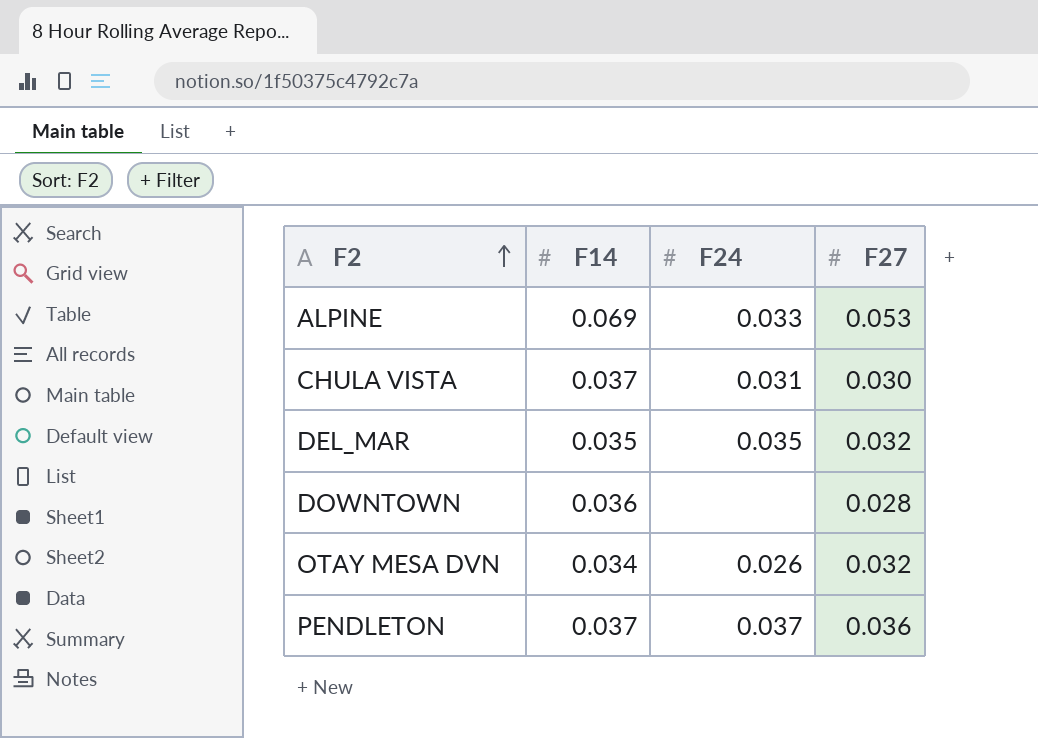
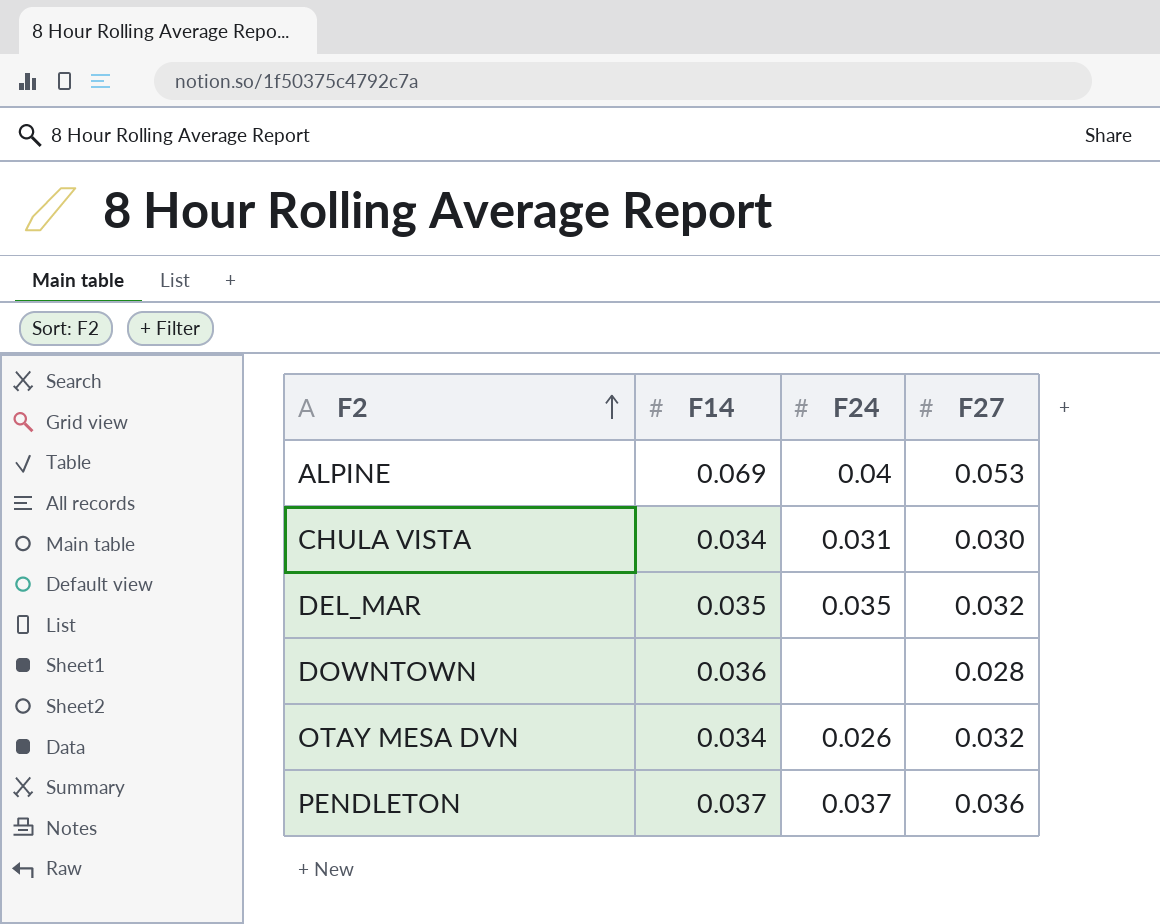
ALPINE | F24: 0.033 -> 0.04
CHULA VISTA | F14: 0.037 -> 0.034

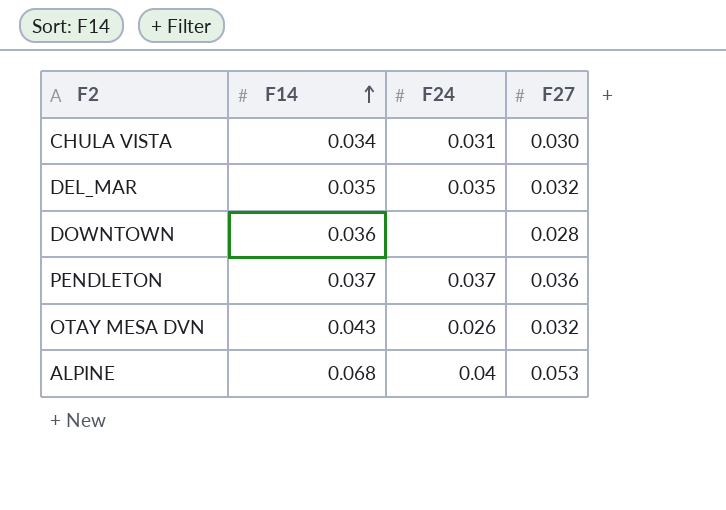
row order: F2 ascending -> F14 ascending
OTAY MESA DVN | F14: 0.034 -> 0.043
ALPINE | F14: 0.069 -> 0.068

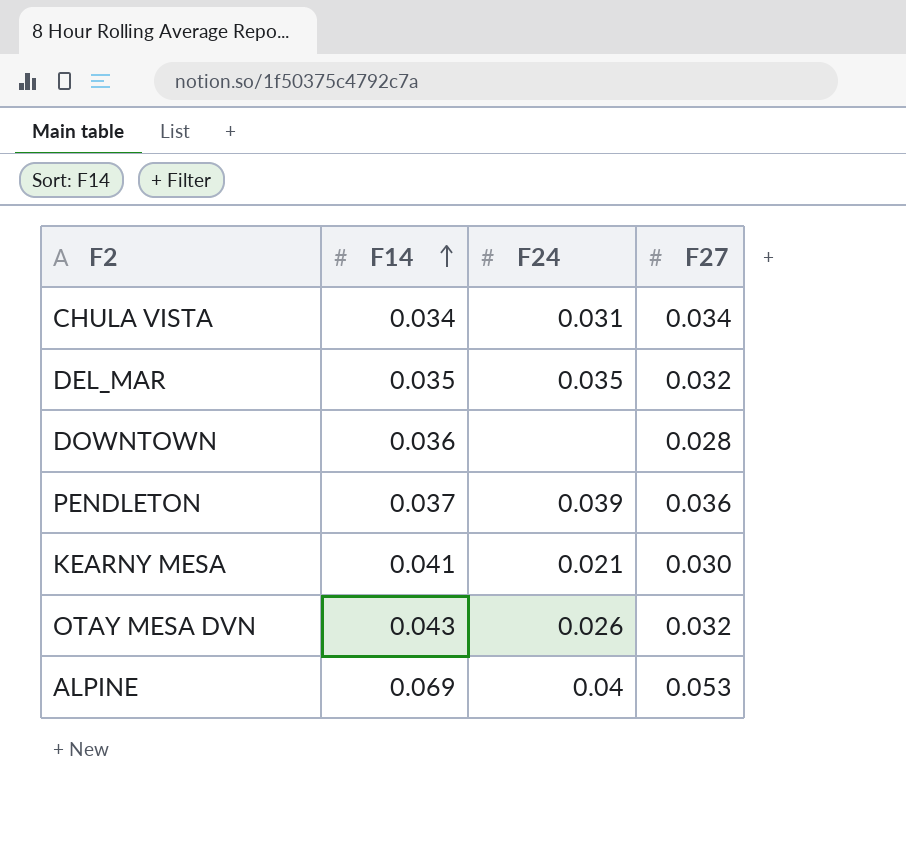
CHULA VISTA | F27: 0.030 -> 0.034
PENDLETON | F24: 0.037 -> 0.039
row KEARNY MESA: none -> 0.041 | 0.021 | 0.030
ALPINE | F14: 0.068 -> 0.069

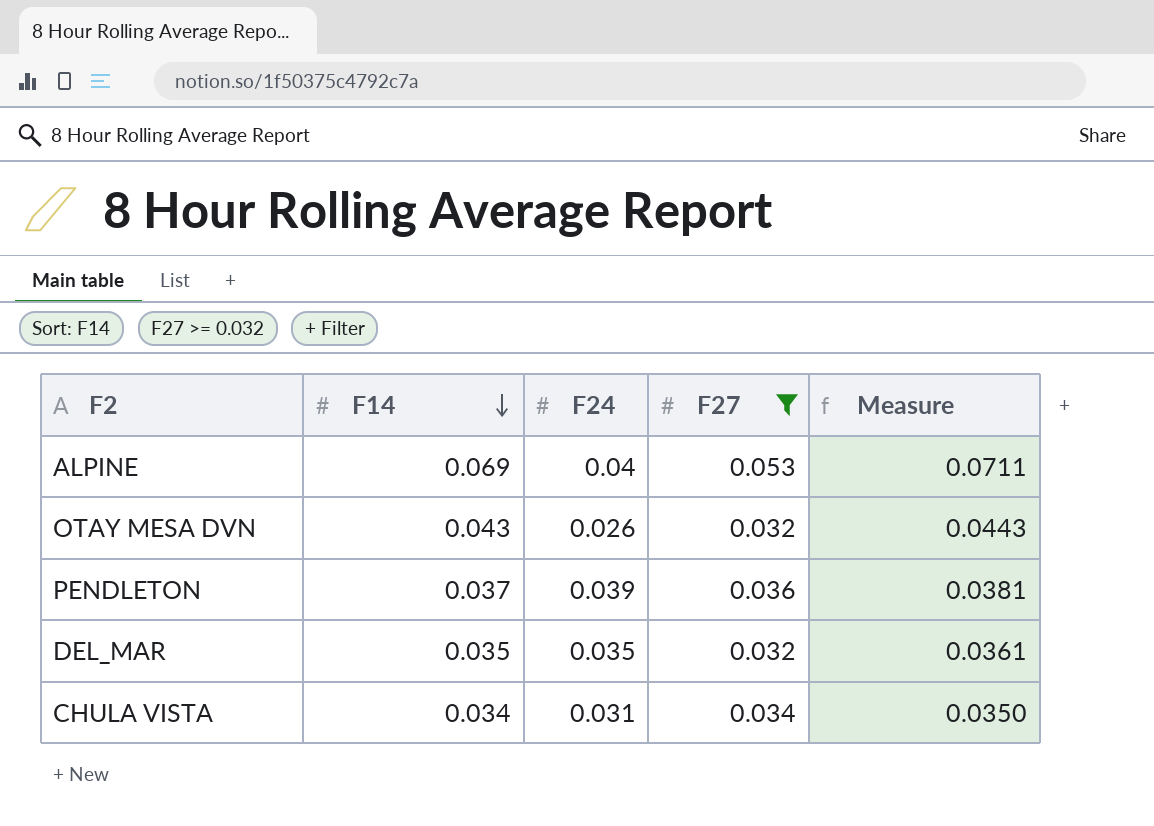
filter: none -> F27 >= 0.032
row order: F14 ascending -> F14 descending
column Measure | formula: none -> [F14] * 1.03

